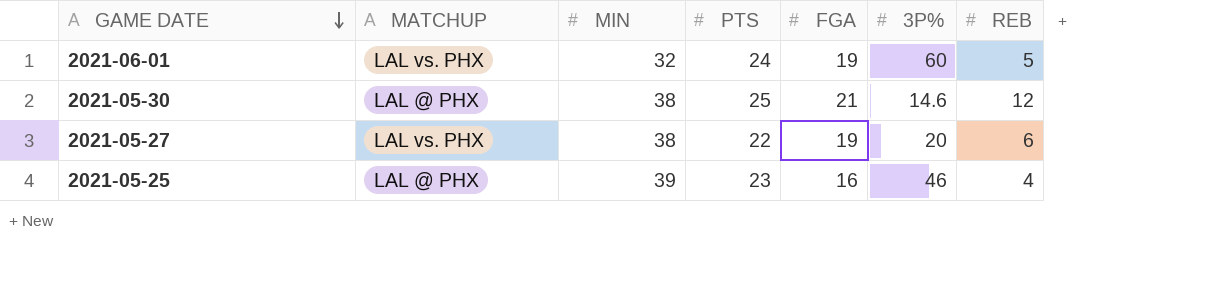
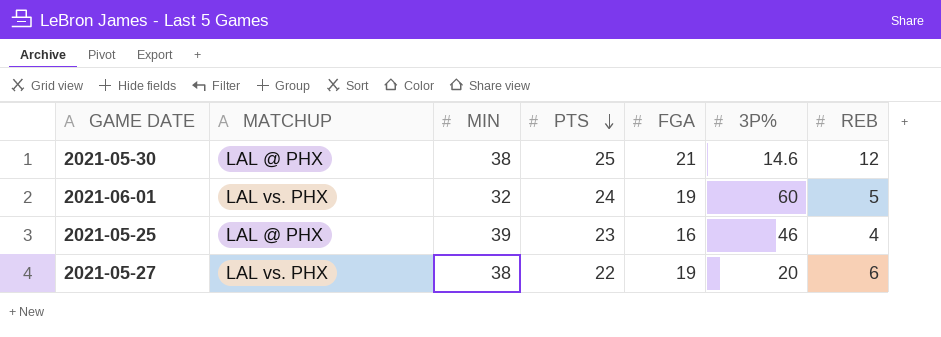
row order: GAME DATE descending -> PTS descending

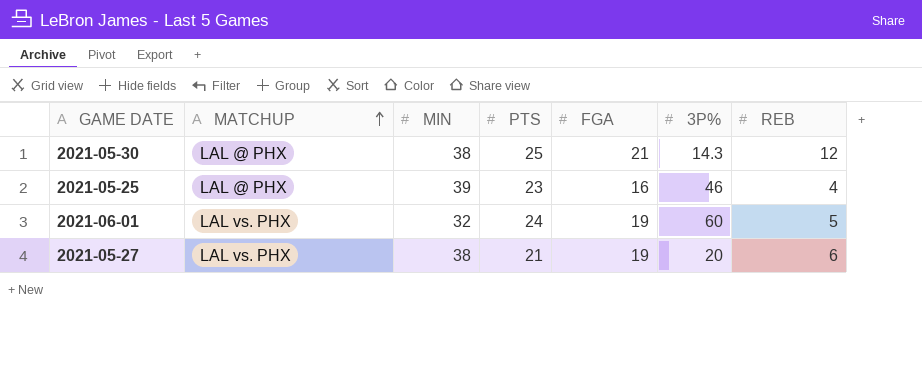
row order: PTS descending -> MATCHUP ascending
2021-05-30 | 3P%: 14.6 -> 14.3
2021-05-27 | PTS: 22 -> 21

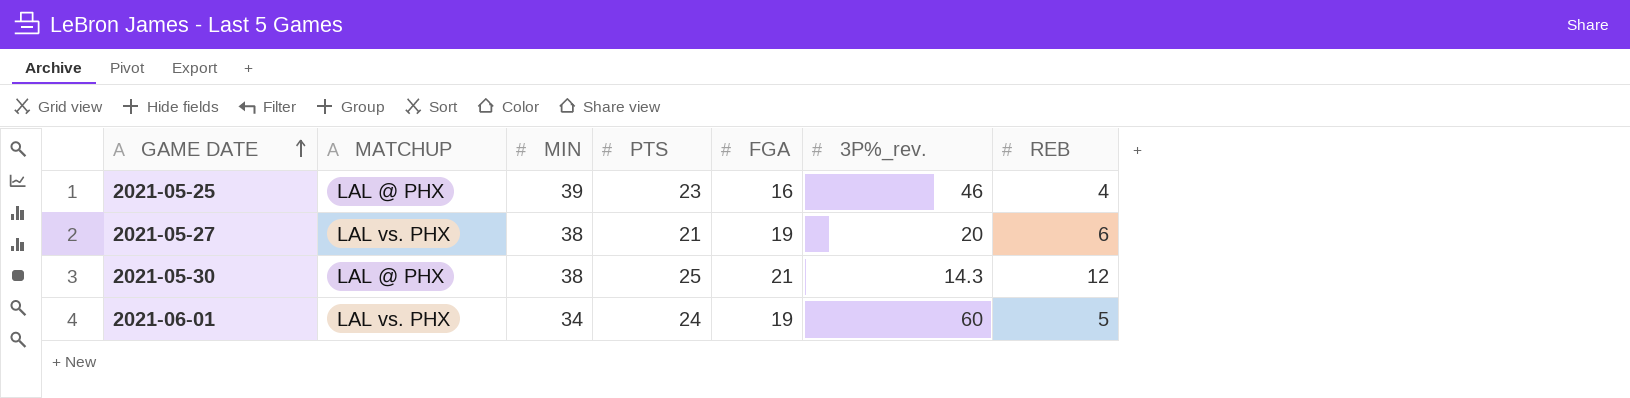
row order: MATCHUP ascending -> GAME DATE ascending
column name: 3P% -> 3P%_rev.
2021-06-01 | MIN: 32 -> 34

